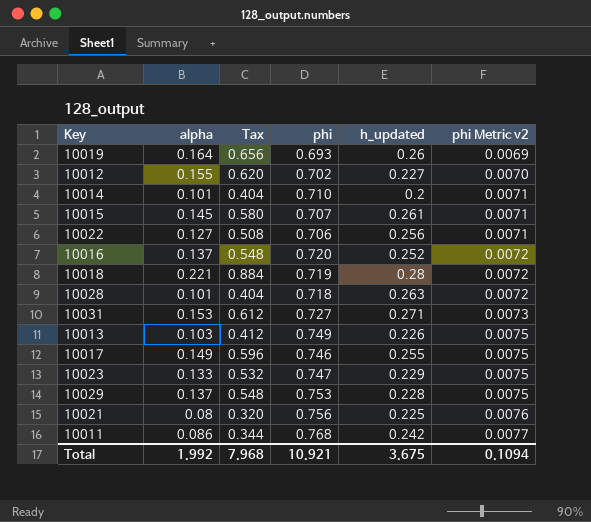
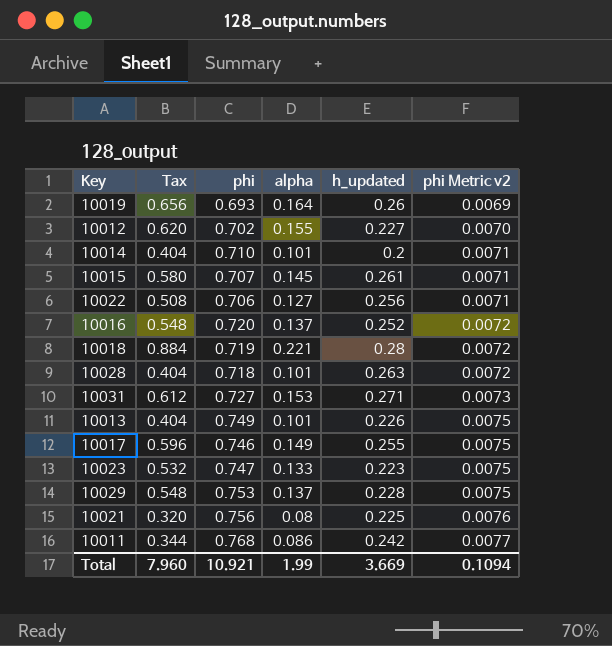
column alpha | position: 2 -> 4
10013 | Tax: 0.412 -> 0.404
10013 | alpha: 0.103 -> 0.101
10023 | h_updated: 0.229 -> 0.223
Total | Tax: 7.968 -> 7.960
Total | alpha: 1.992 -> 1.99
Total | h_updated: 3.675 -> 3.669

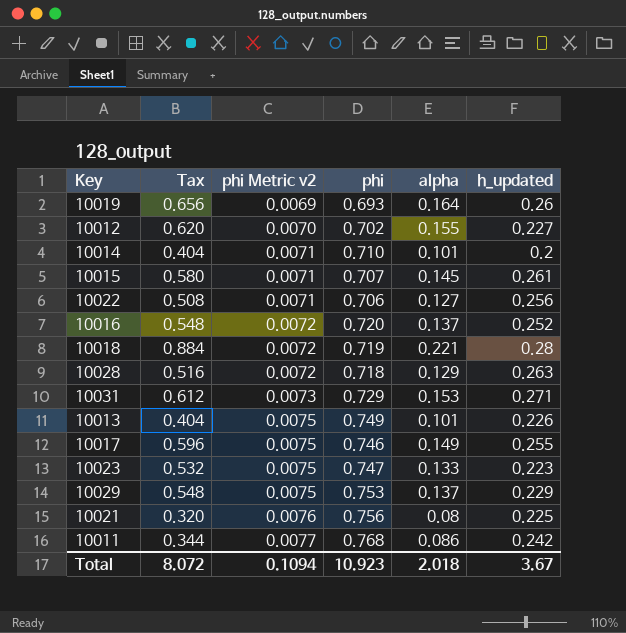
column phi Metric v2 | position: 6 -> 3
10028 | Tax: 0.404 -> 0.516
10028 | alpha: 0.101 -> 0.129
10031 | phi: 0.727 -> 0.729
10029 | h_updated: 0.228 -> 0.229
Total | Tax: 7.960 -> 8.072
Total | phi: 10.921 -> 10.923
Total | alpha: 1.99 -> 2.018
Total | h_updated: 3.669 -> 3.67

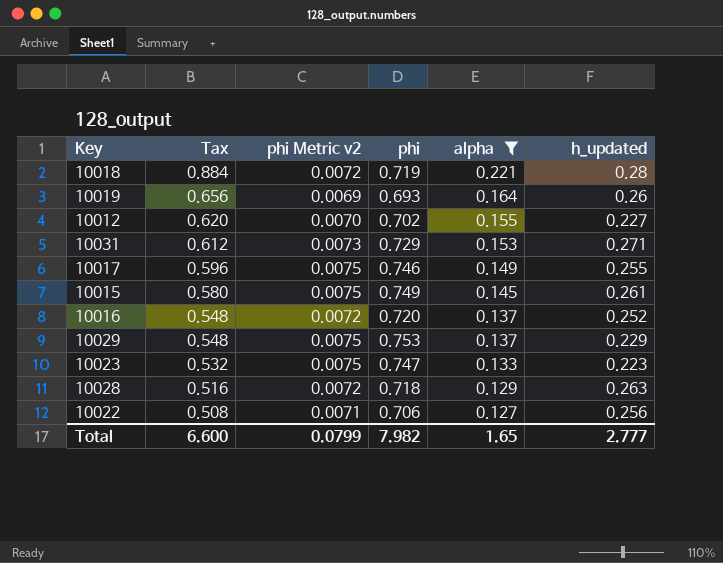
filter: none -> alpha >= 0.127
row order: phi Metric v2 ascending -> Tax descending
10015 | phi Metric v2: 0.0071 -> 0.0075
10015 | phi: 0.707 -> 0.749
Total | Tax: 8.072 -> 6.600
Total | phi Metric v2: 0.1094 -> 0.0799
Total | phi: 10.923 -> 7.982
Total | alpha: 2.018 -> 1.65
Total | h_updated: 3.67 -> 2.777

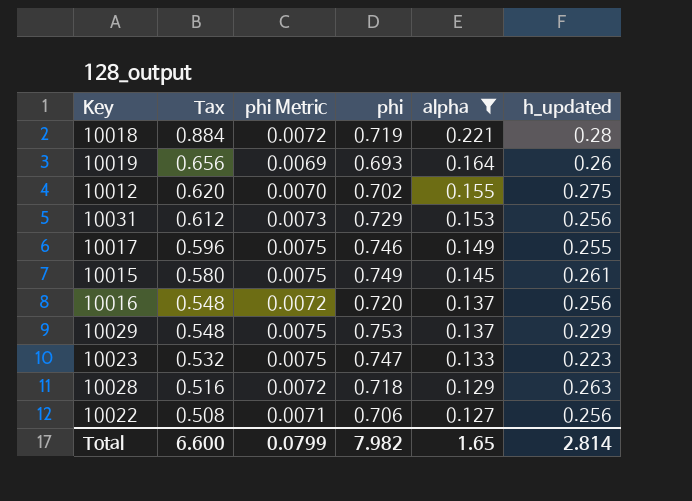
column name: phi Metric v2 -> phi Metric
10012 | h_updated: 0.227 -> 0.275
10031 | h_updated: 0.271 -> 0.256
10016 | h_updated: 0.252 -> 0.256
Total | h_updated: 2.777 -> 2.814

